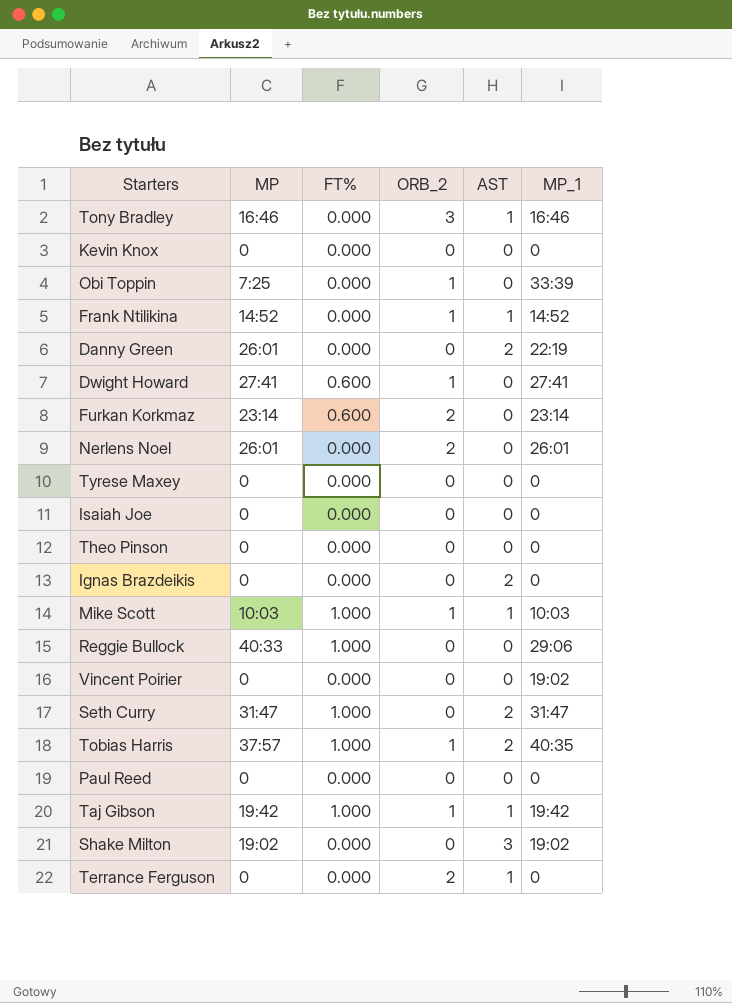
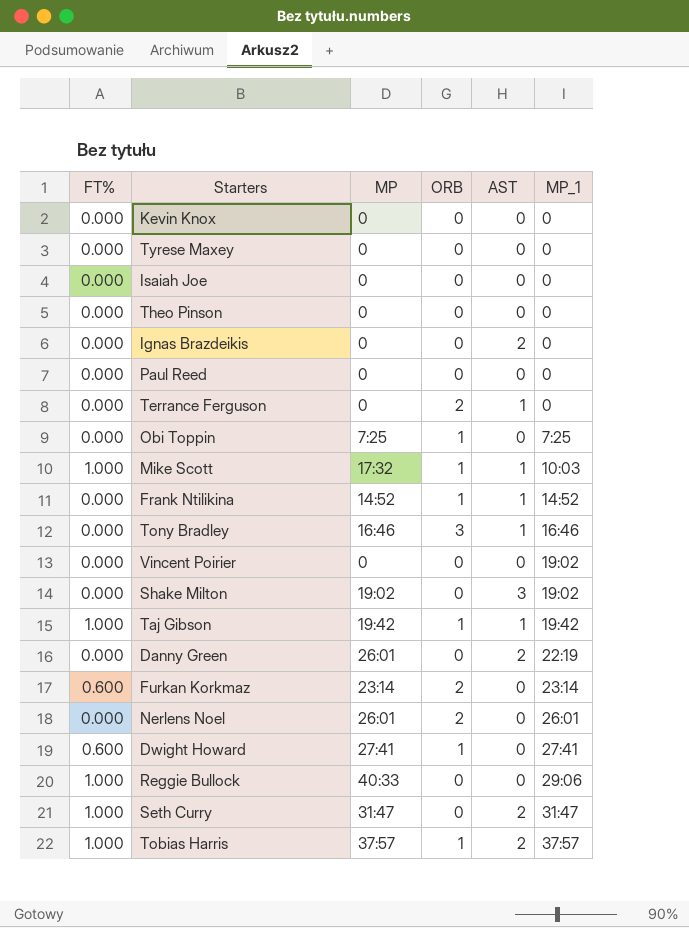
row order: none -> MP_1 ascending
column FT% | position: 3 -> 1
column name: ORB_2 -> ORB
Obi Toppin | MP_1: 33:39 -> 7:25
Mike Scott | MP: 10:03 -> 17:32
Tobias Harris | MP_1: 40:35 -> 37:57

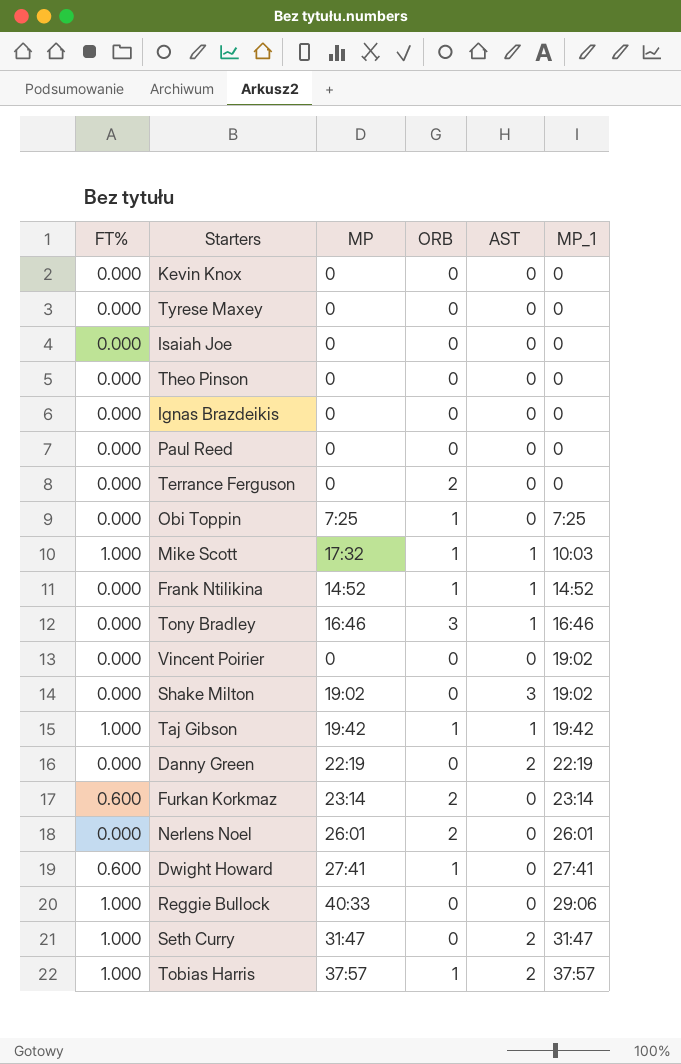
Ignas Brazdeikis | AST: 2 -> 0
Terrance Ferguson | AST: 1 -> 0
Danny Green | MP: 26:01 -> 22:19

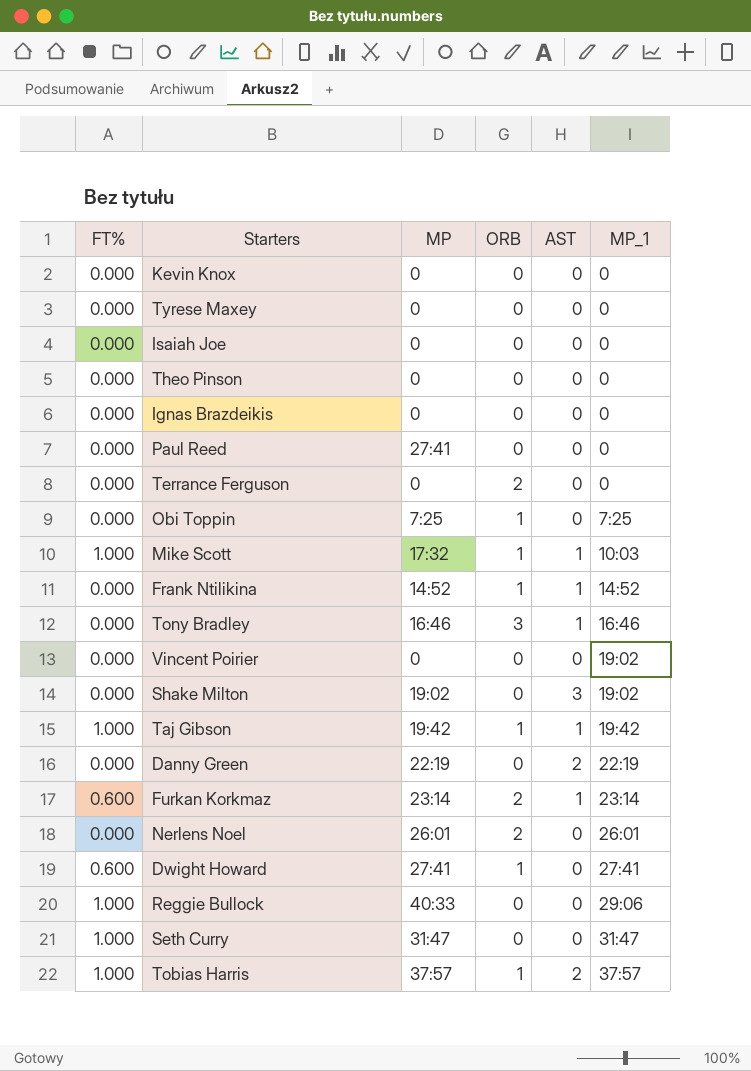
Paul Reed | MP: 0 -> 27:41
Furkan Korkmaz | AST: 0 -> 1
Seth Curry | AST: 2 -> 0

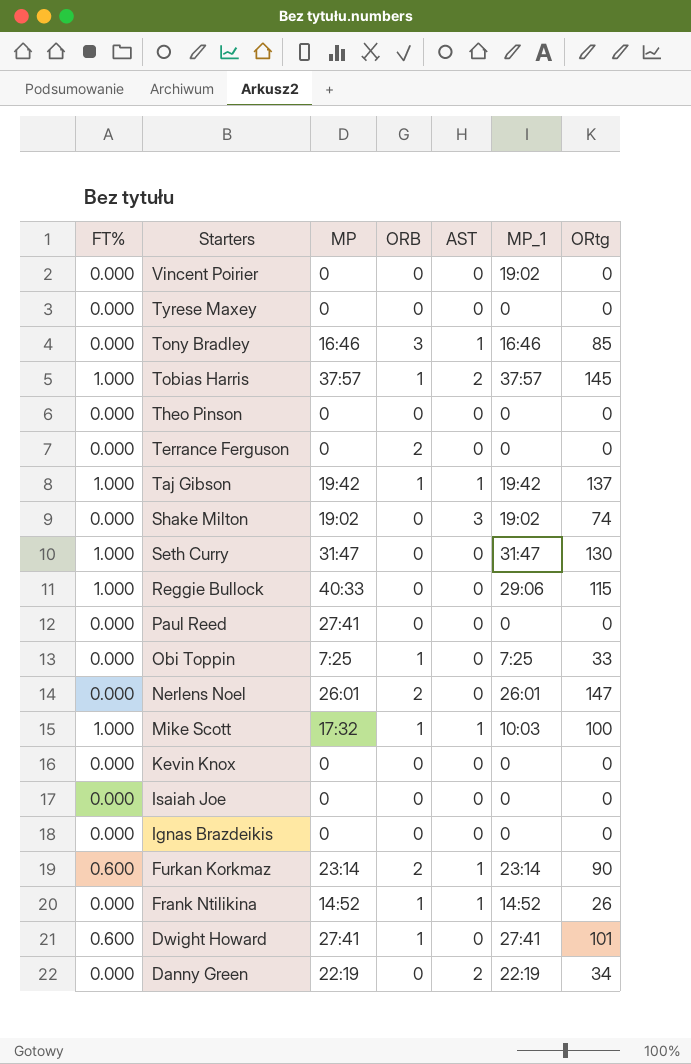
row order: MP_1 ascending -> Starters descending
column ORtg | position: none -> 7

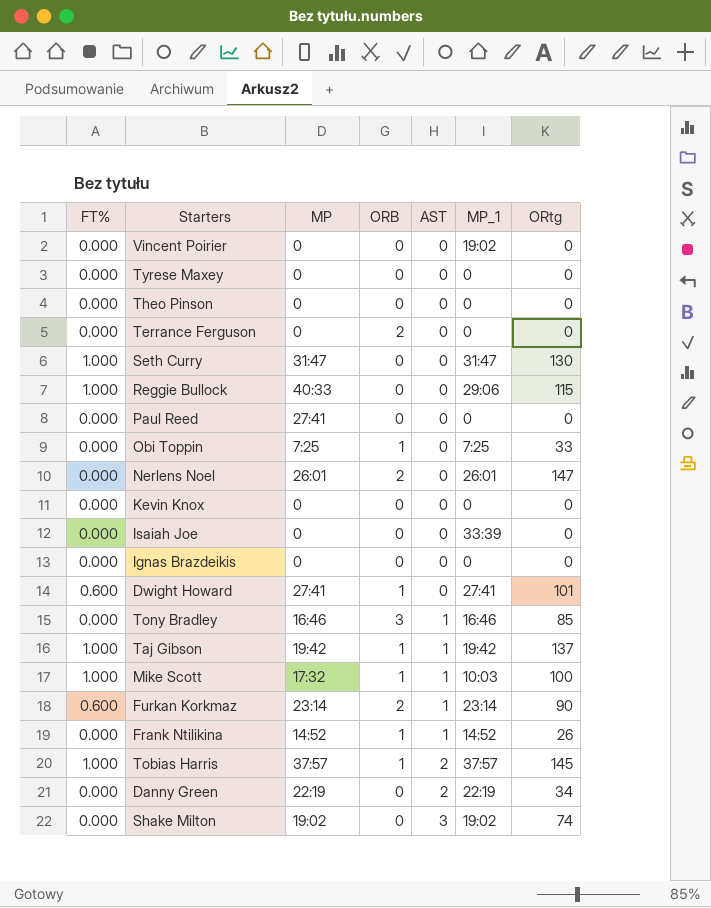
row order: Starters descending -> AST ascending
Isaiah Joe | MP_1: 0 -> 33:39

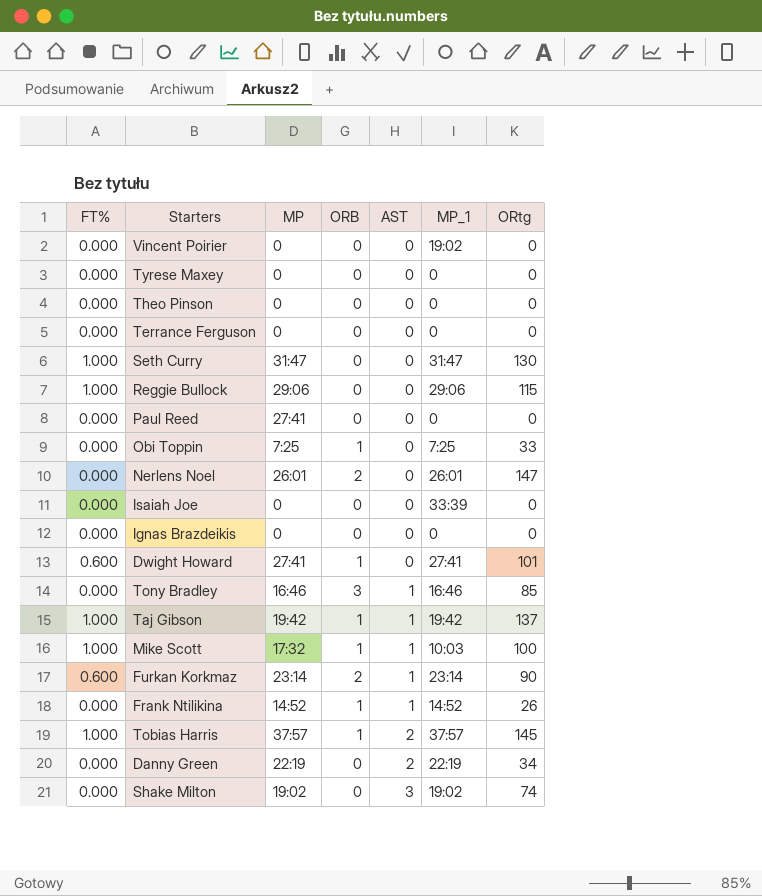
row Kevin Knox: 0.000 | 0 | 0 | 0 | 0 | 0 -> none
Terrance Ferguson | ORB: 2 -> 0
Reggie Bullock | MP: 40:33 -> 29:06

